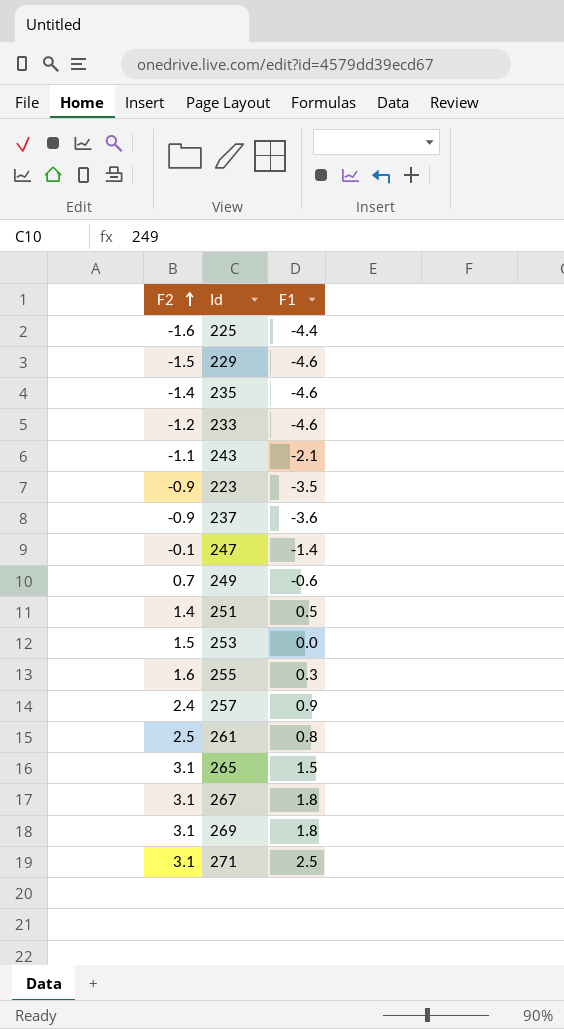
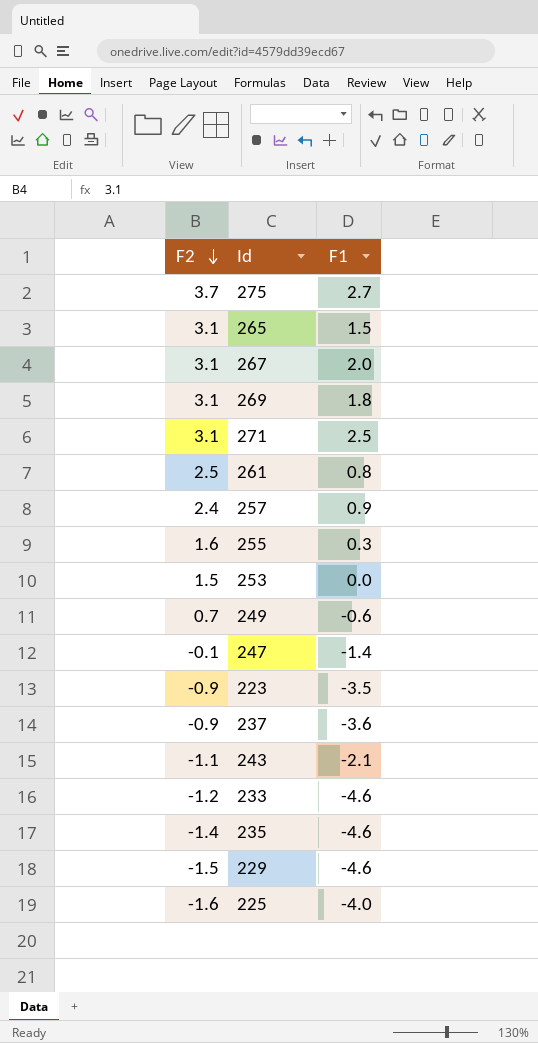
row order: F2 ascending -> F2 descending
row 251: 1.4 | 0.5 -> none
row 275: none -> 3.7 | 2.7
267 | F1: 1.8 -> 2.0
225 | F1: -4.4 -> -4.0

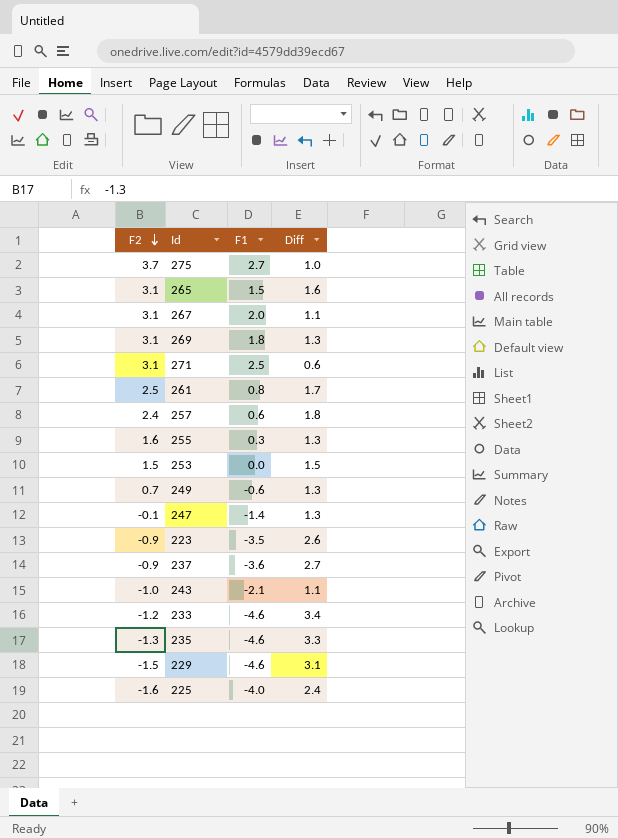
column Diff | formula: none -> [F2] - [F1]
257 | F1: 0.9 -> 0.6
243 | F2: -1.1 -> -1.0
235 | F2: -1.4 -> -1.3

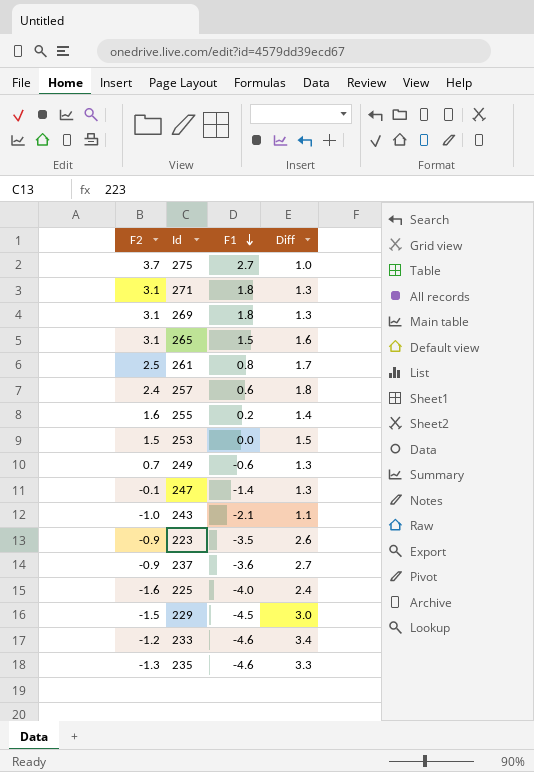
row order: F2 descending -> F1 descending
row 267: 3.1 | 2.0 | 1.1 -> none
271 | F1: 2.5 -> 1.8
271 | Diff: 0.6 -> 1.3
255 | F1: 0.3 -> 0.2
255 | Diff: 1.3 -> 1.4
229 | F1: -4.6 -> -4.5
229 | Diff: 3.1 -> 3.0

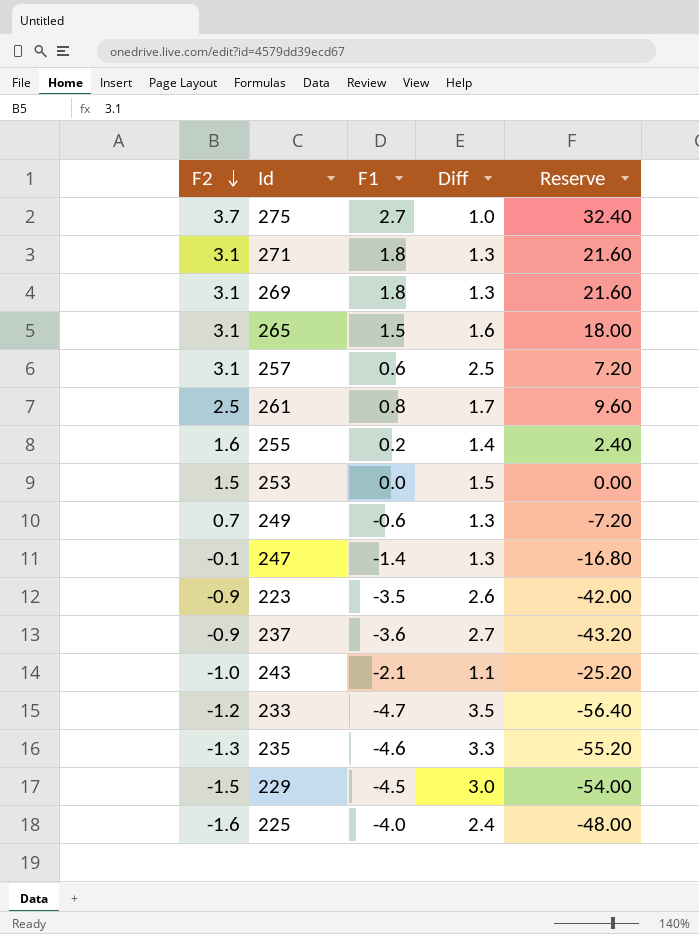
row order: F1 descending -> F2 descending
column Reserve | formula: none -> [F1] * 12
257 | F2: 2.4 -> 3.1
257 | Diff: 1.8 -> 2.5
233 | F1: -4.6 -> -4.7
233 | Diff: 3.4 -> 3.5

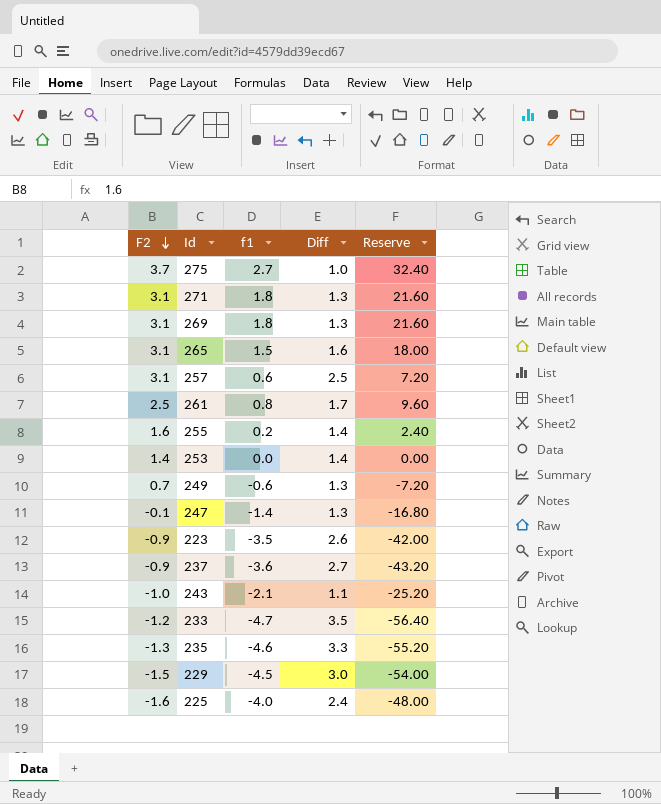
column name: F1 -> f1
253 | F2: 1.5 -> 1.4
253 | Diff: 1.5 -> 1.4

